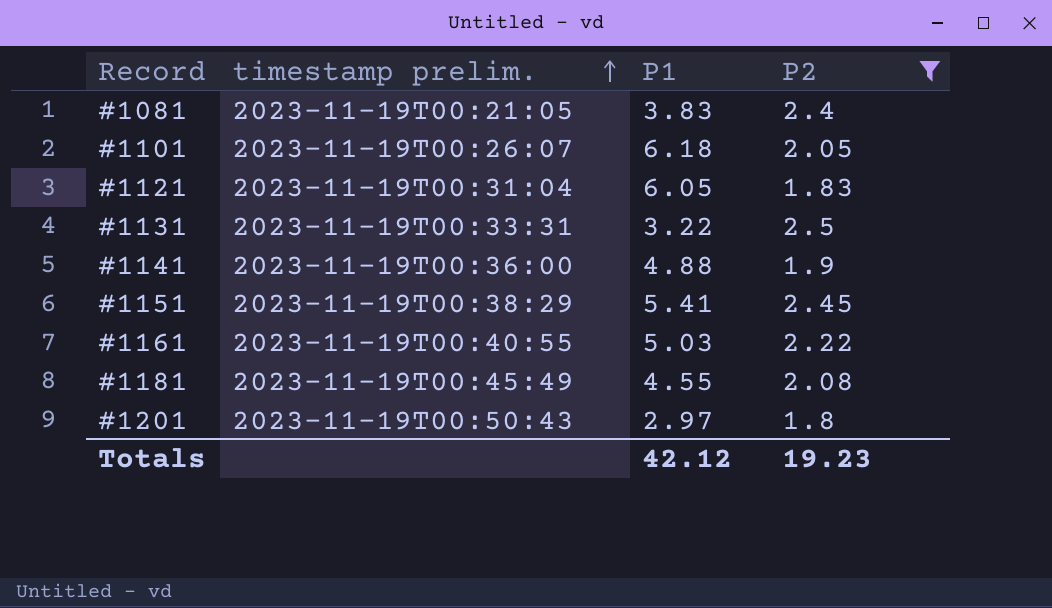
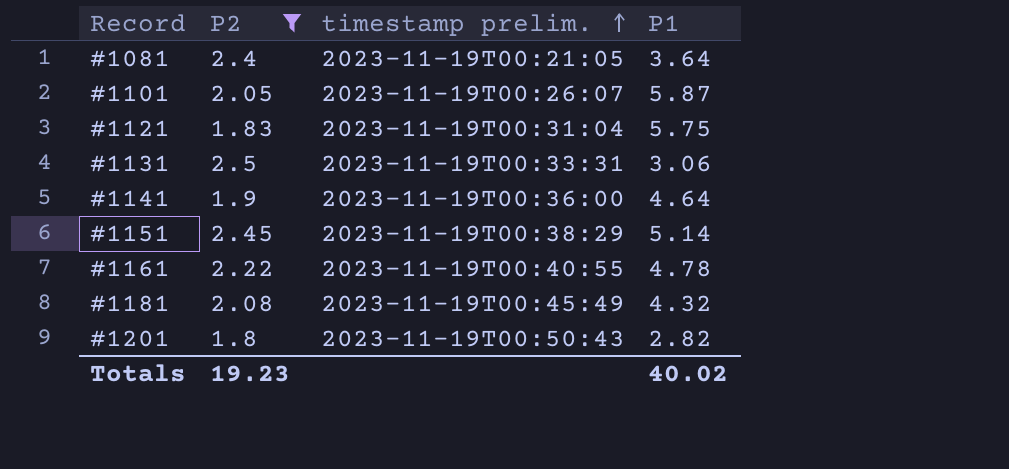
column P2 | position: 4 -> 2
#1081 | P1: 3.83 -> 3.64
#1101 | P1: 6.18 -> 5.87
#1121 | P1: 6.05 -> 5.75
#1131 | P1: 3.22 -> 3.06
#1141 | P1: 4.88 -> 4.64
#1151 | P1: 5.41 -> 5.14
#1161 | P1: 5.03 -> 4.78
#1181 | P1: 4.55 -> 4.32
#1201 | P1: 2.97 -> 2.82
Totals | P1: 42.12 -> 40.02

